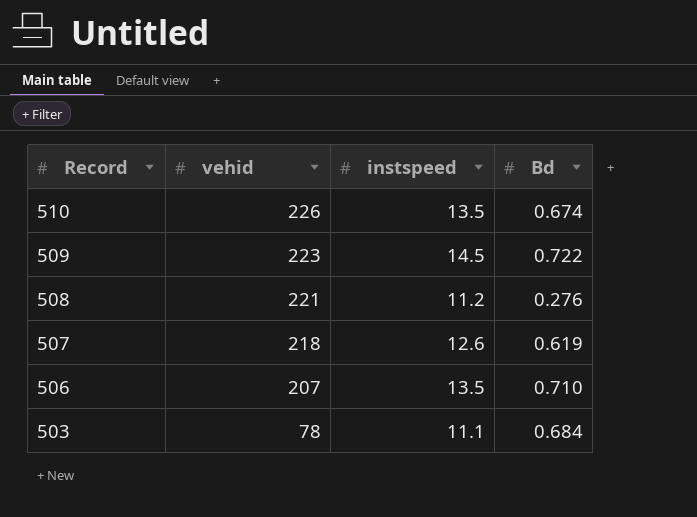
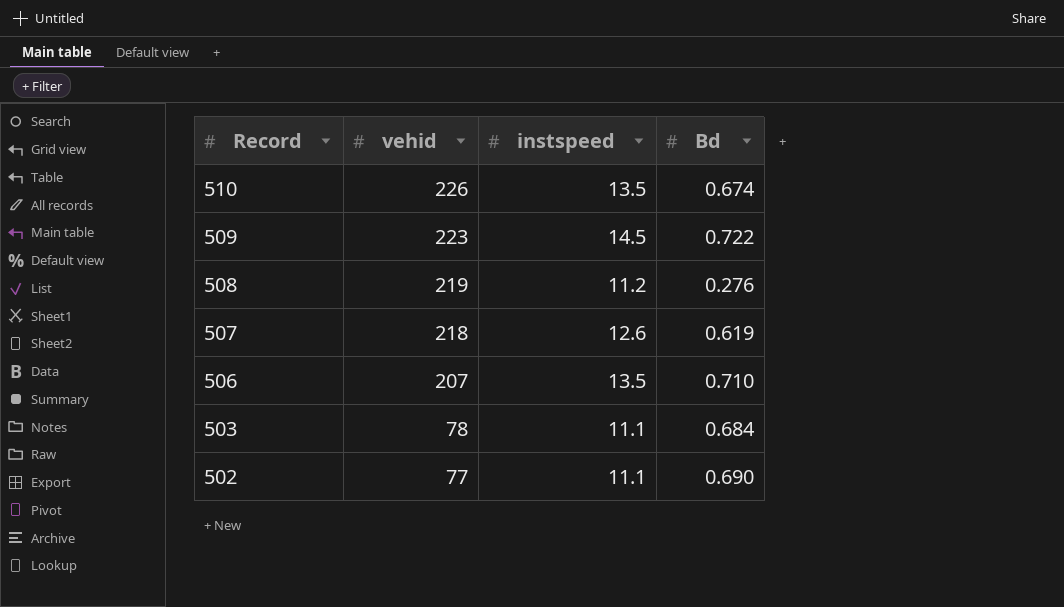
508 | vehid: 221 -> 219
row 502: none -> 77 | 11.1 | 0.690

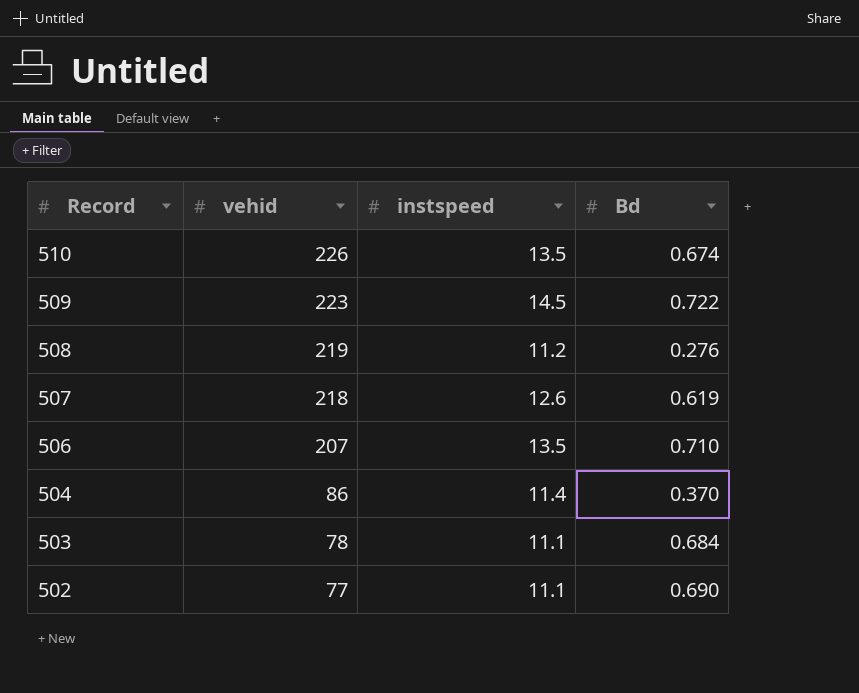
row 504: none -> 86 | 11.4 | 0.370

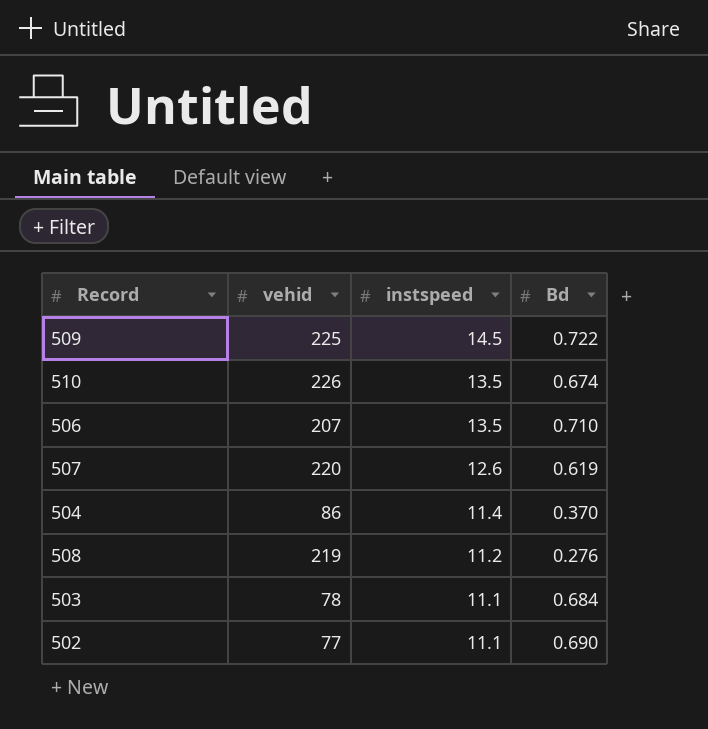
row order: Record descending -> instspeed descending
509 | vehid: 223 -> 225
507 | vehid: 218 -> 220

